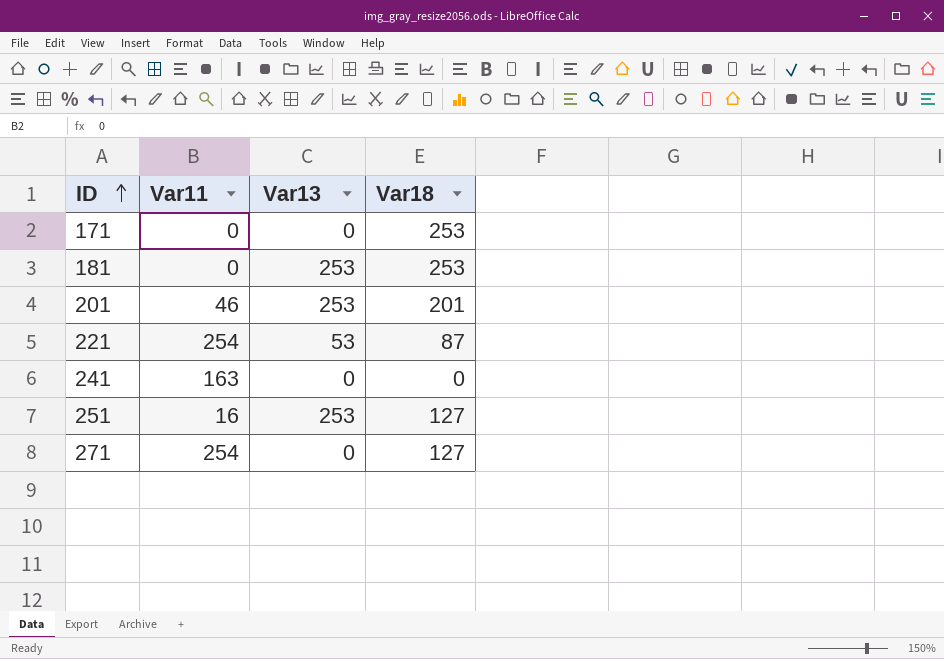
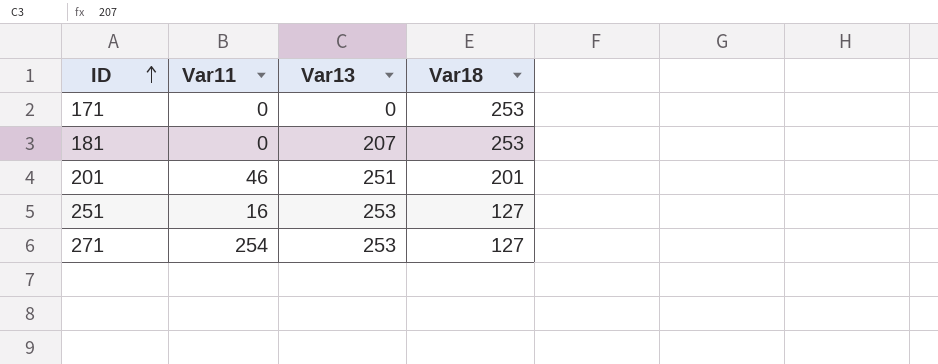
row 221: 254 | 53 | 87 -> none
row 241: 163 | 0 | 0 -> none
181 | Var13: 253 -> 207
201 | Var13: 253 -> 251
271 | Var13: 0 -> 253

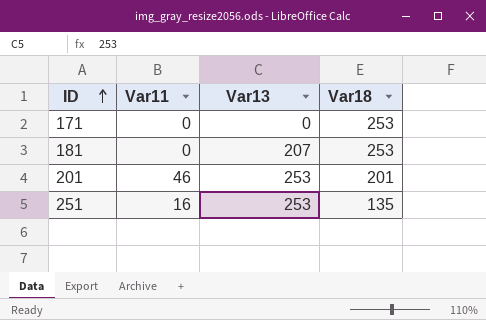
row 271: 254 | 253 | 127 -> none
201 | Var13: 251 -> 253
251 | Var18: 127 -> 135

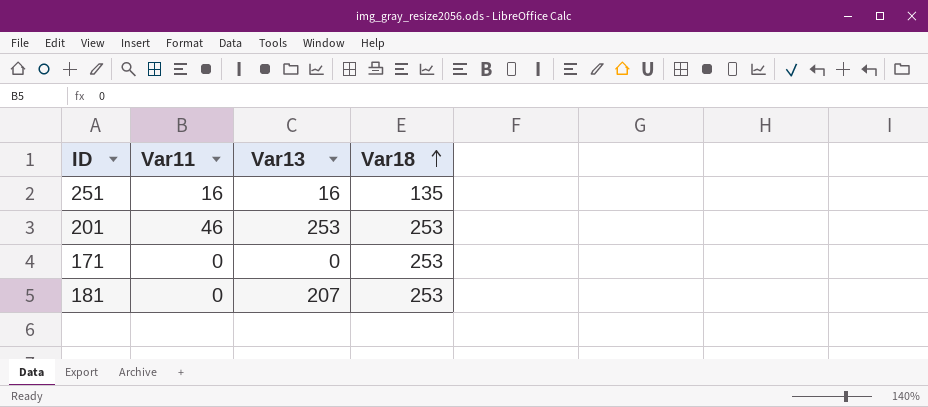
row order: ID ascending -> Var18 ascending
251 | Var13: 253 -> 16
201 | Var18: 201 -> 253

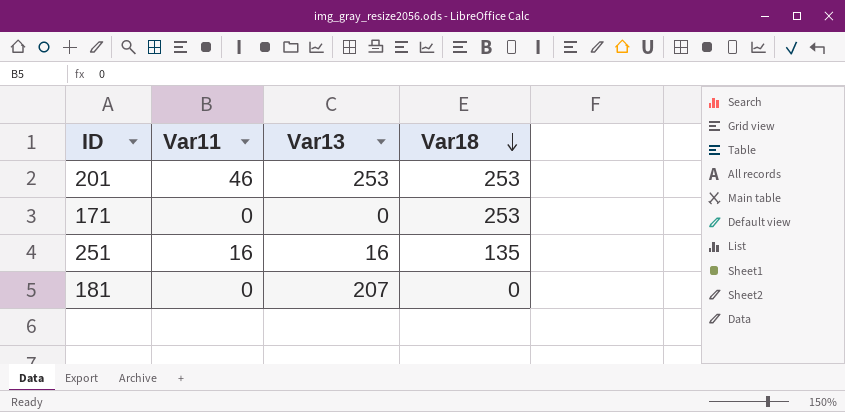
row order: Var18 ascending -> Var18 descending
181 | Var18: 253 -> 0

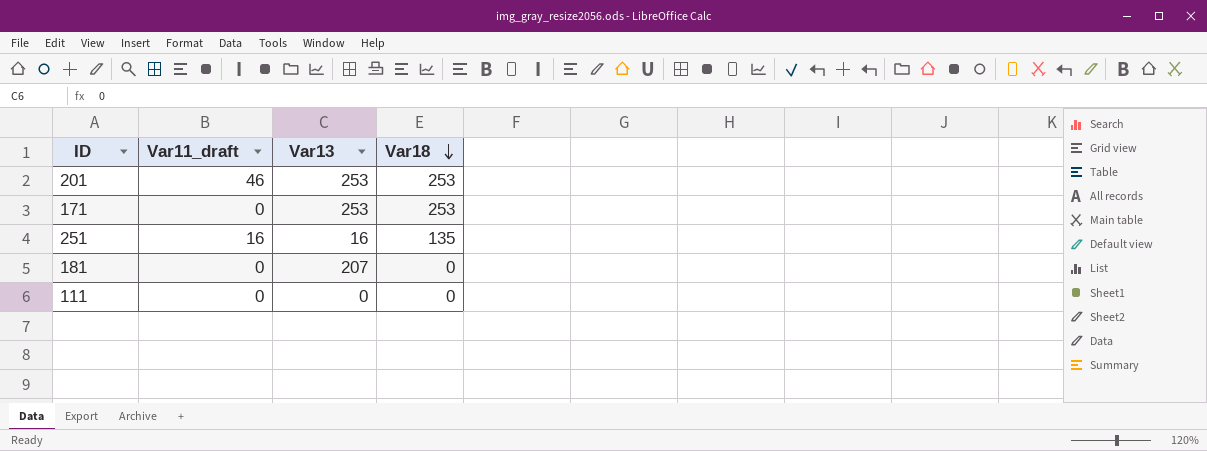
column name: Var11 -> Var11_draft
171 | Var13: 0 -> 253
row 111: none -> 0 | 0 | 0

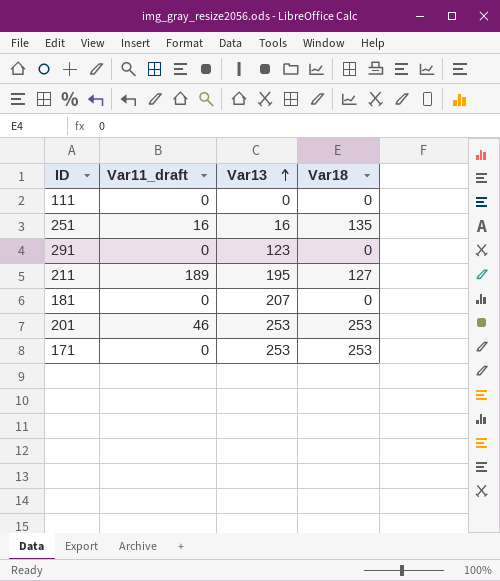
row order: Var18 descending -> Var13 ascending
row 291: none -> 0 | 123 | 0
row 211: none -> 189 | 195 | 127

